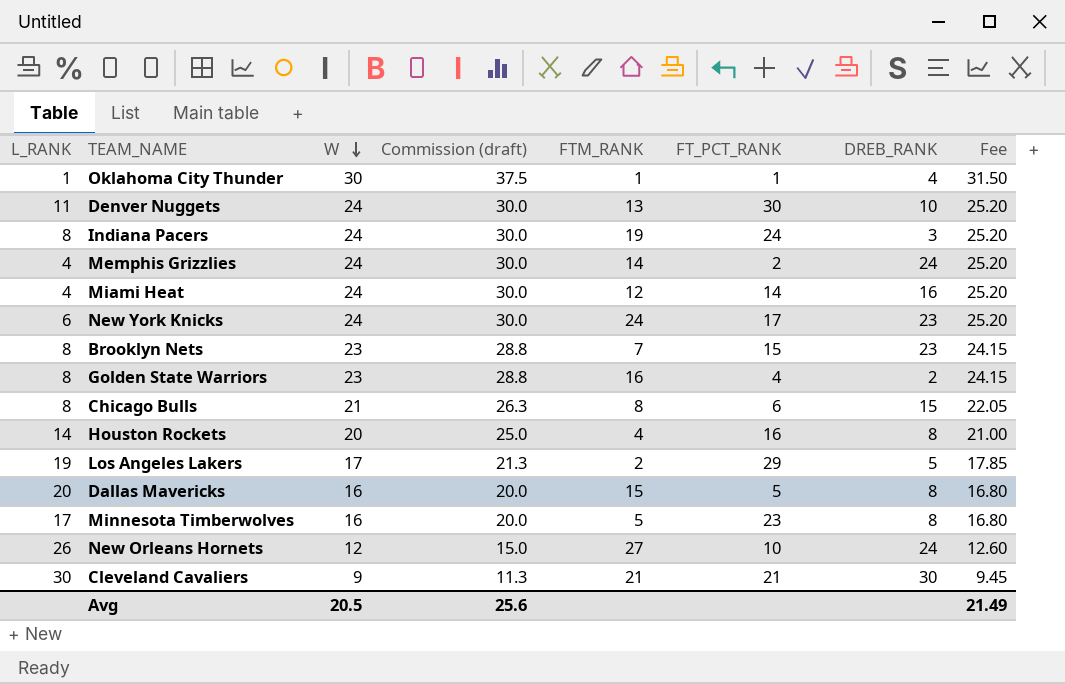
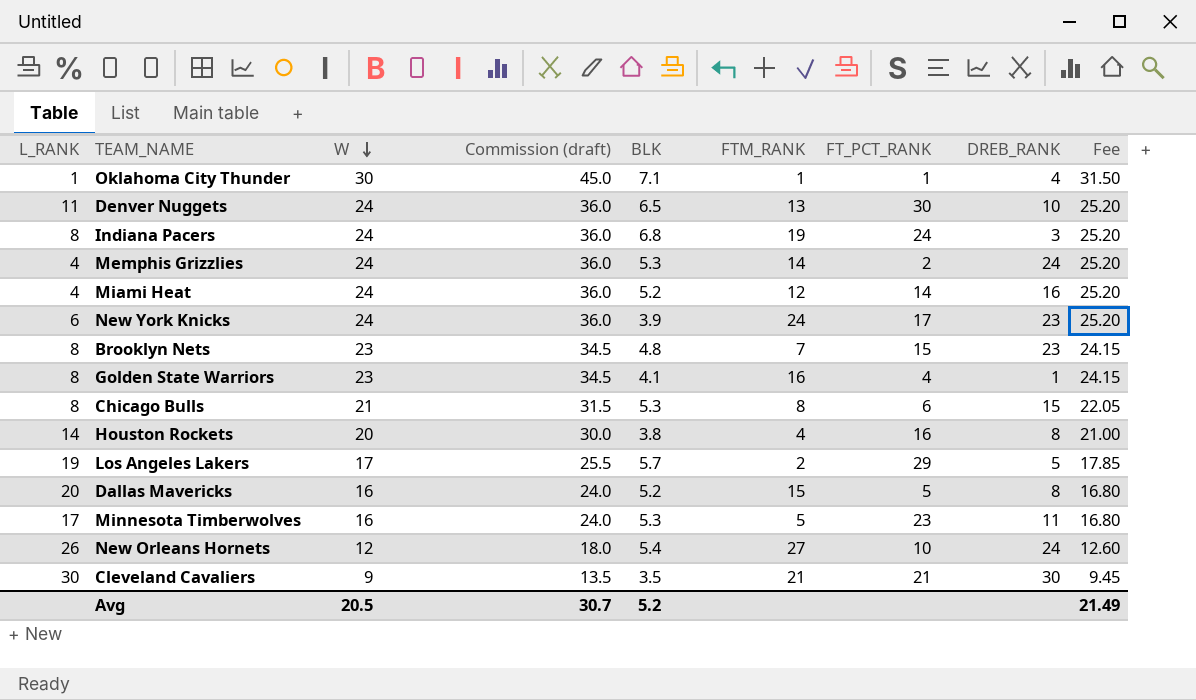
column Commission (draft) | formula: [W] * 1.25 -> [W] * 1.5
column BLK | position: none -> 5
Golden State Warriors | DREB_RANK: 2 -> 1
Minnesota Timberwolves | DREB_RANK: 8 -> 11
Avg | Commission (draft): 25.6 -> 30.7

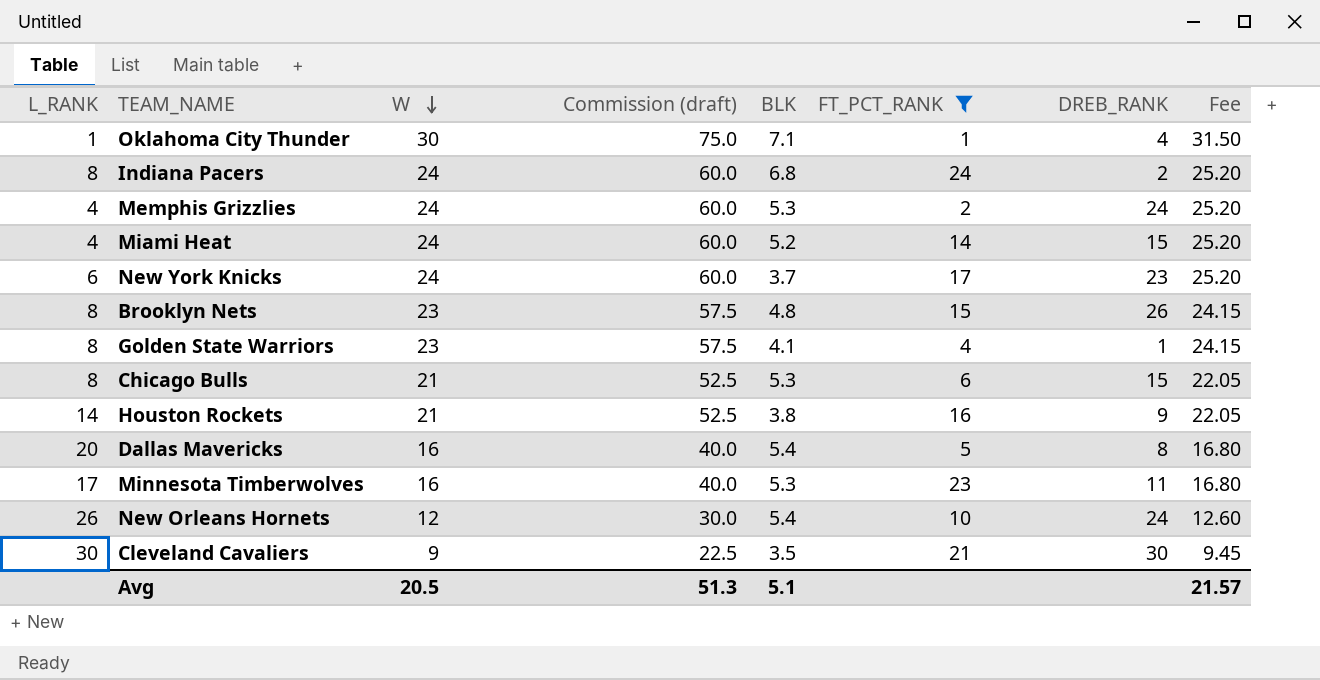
filter: none -> FT_PCT_RANK <= 24
column FTM_RANK | position: 6 -> none
column Commission (draft) | formula: [W] * 1.5 -> [W] * 2.5
Indiana Pacers | DREB_RANK: 3 -> 2
Miami Heat | DREB_RANK: 16 -> 15
New York Knicks | BLK: 3.9 -> 3.7
Brooklyn Nets | DREB_RANK: 23 -> 26
Houston Rockets | W: 20 -> 21
Houston Rockets | DREB_RANK: 8 -> 9
Houston Rockets | Fee: 21.00 -> 22.05
Dallas Mavericks | BLK: 5.2 -> 5.4
Avg | Commission (draft): 30.7 -> 51.3
Avg | BLK: 5.2 -> 5.1
Avg | Fee: 21.49 -> 21.57

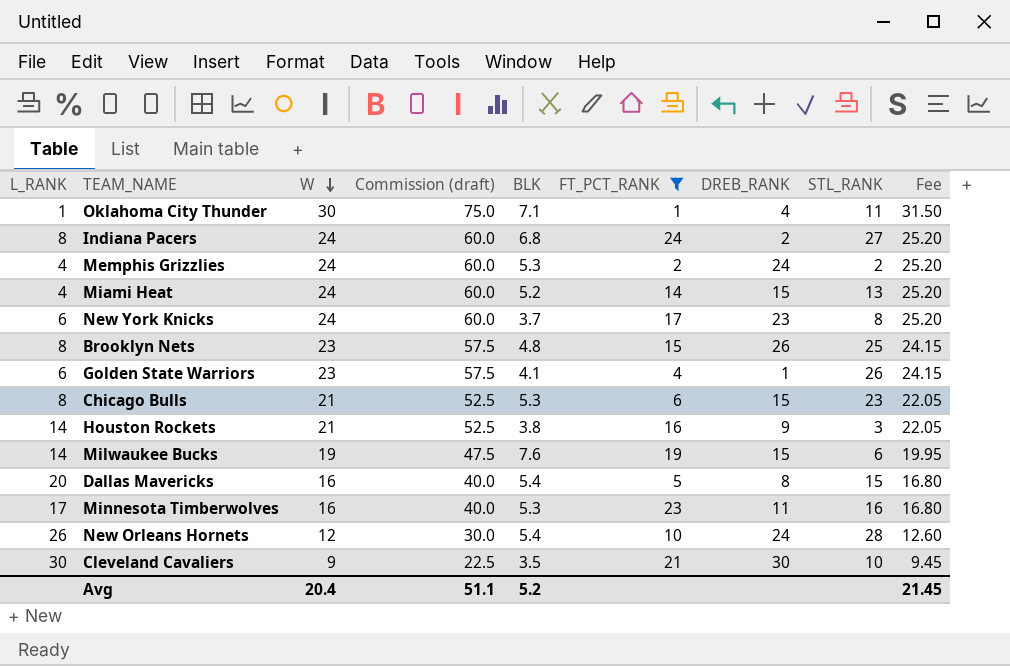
column STL_RANK | position: none -> 8
Golden State Warriors | L_RANK: 8 -> 6
row Milwaukee Bucks: none -> 14 | 19 | 47.5 | 7.6 | 19 | 15 | 6 | 19.95
Avg | W: 20.5 -> 20.4
Avg | Commission (draft): 51.3 -> 51.1
Avg | BLK: 5.1 -> 5.2
Avg | Fee: 21.57 -> 21.45

